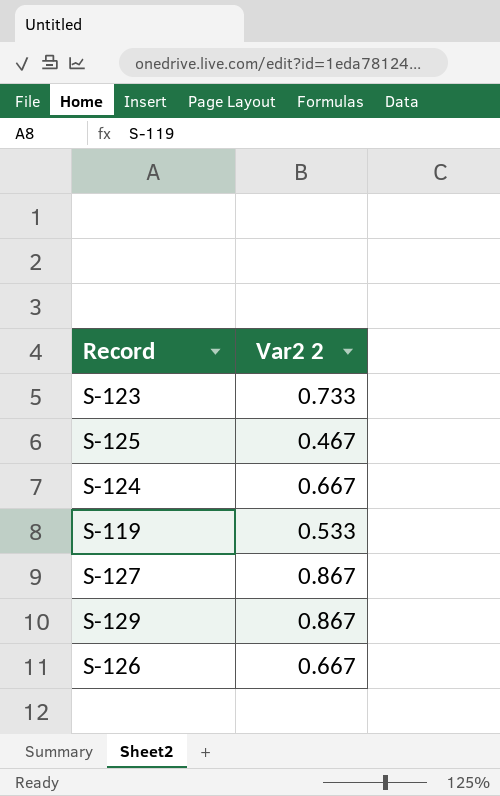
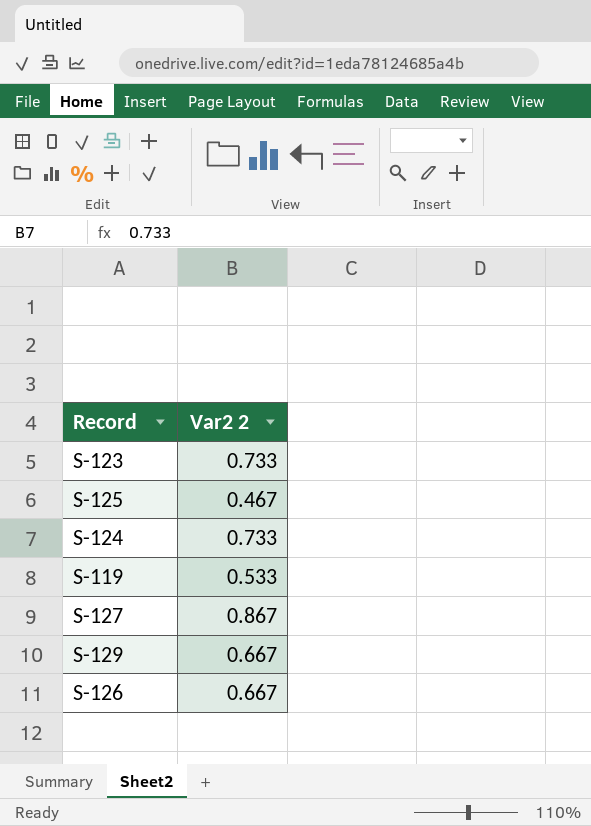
S-124 | Var2 2: 0.667 -> 0.733
S-129 | Var2 2: 0.867 -> 0.667

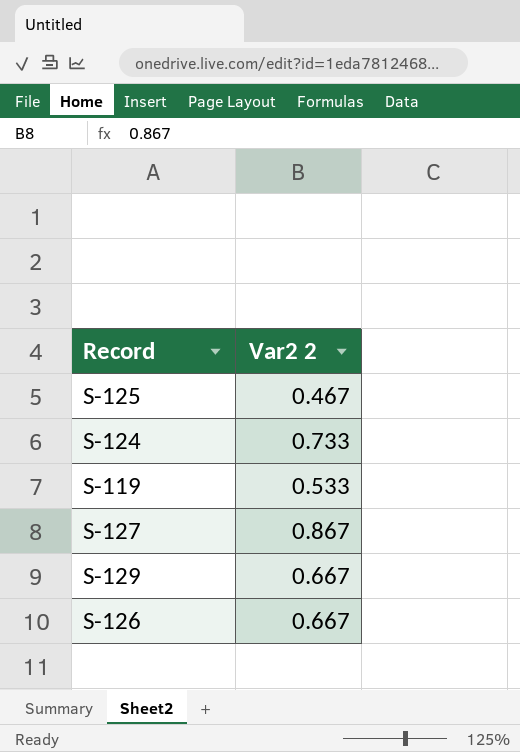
row S-123: 0.733 -> none

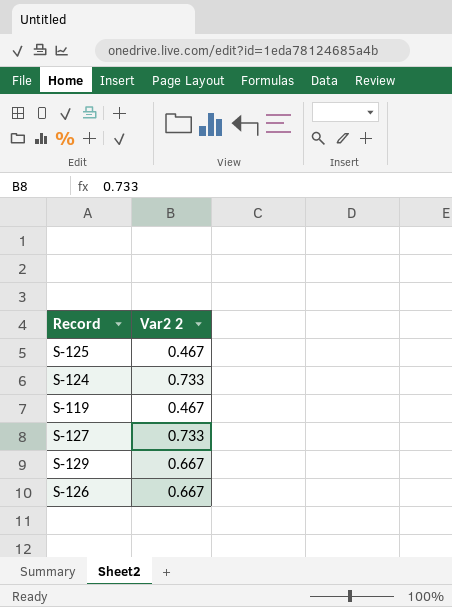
S-119 | Var2 2: 0.533 -> 0.467
S-127 | Var2 2: 0.867 -> 0.733

